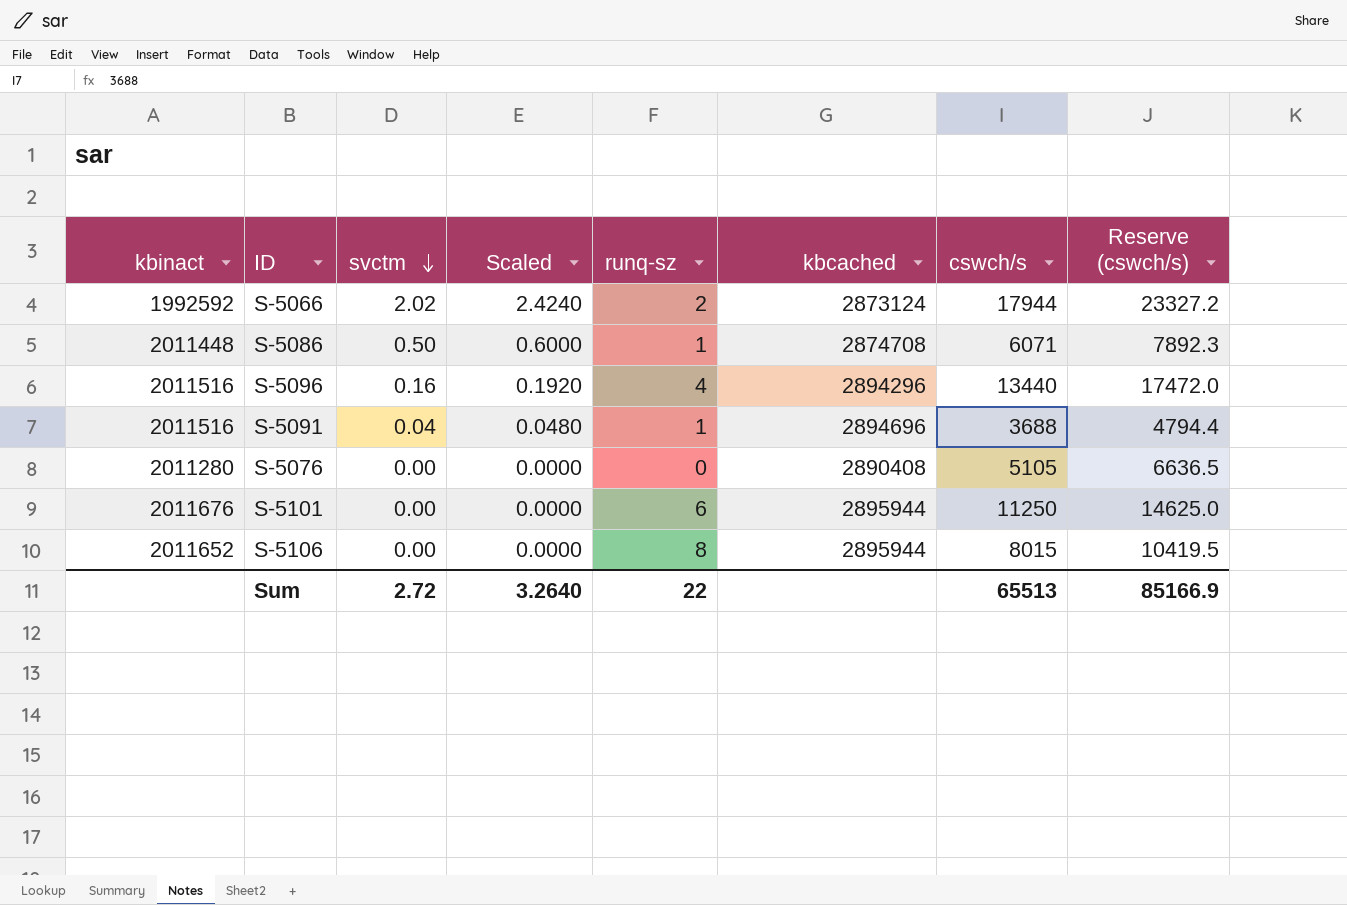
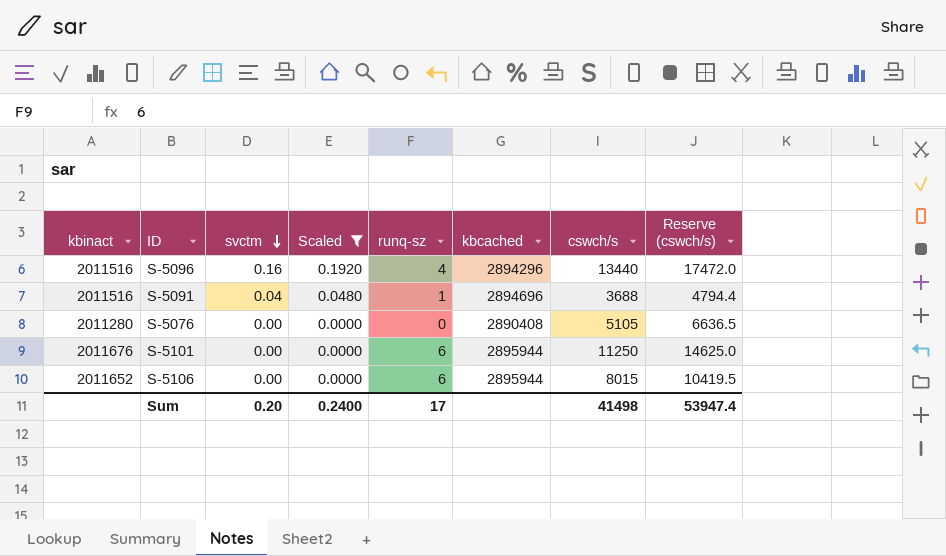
filter: none -> Scaled <= 0.1920
S-5106 | runq-sz: 8 -> 6
Sum | svctm: 2.72 -> 0.20
Sum | Scaled: 3.2640 -> 0.2400
Sum | runq-sz: 22 -> 17
Sum | cswch/s: 65513 -> 41498
Sum | Reserve (cswch/s): 85166.9 -> 53947.4

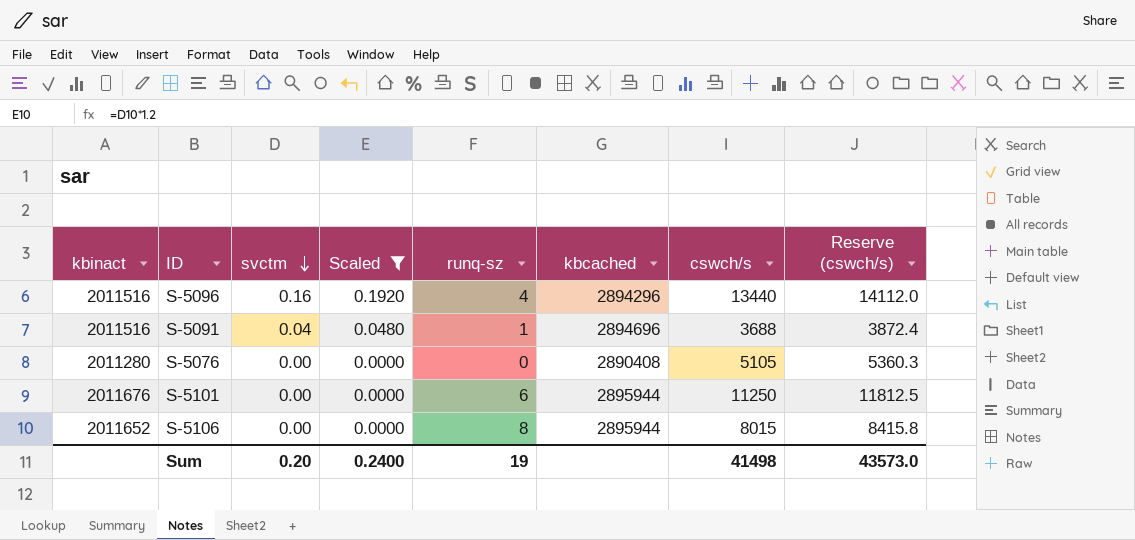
column Reserve (cswch/s) | formula: [cswch/s] * 1.3 -> [cswch/s] * 1.05
S-5106 | runq-sz: 6 -> 8
Sum | runq-sz: 17 -> 19
Sum | Reserve (cswch/s): 53947.4 -> 43573.0

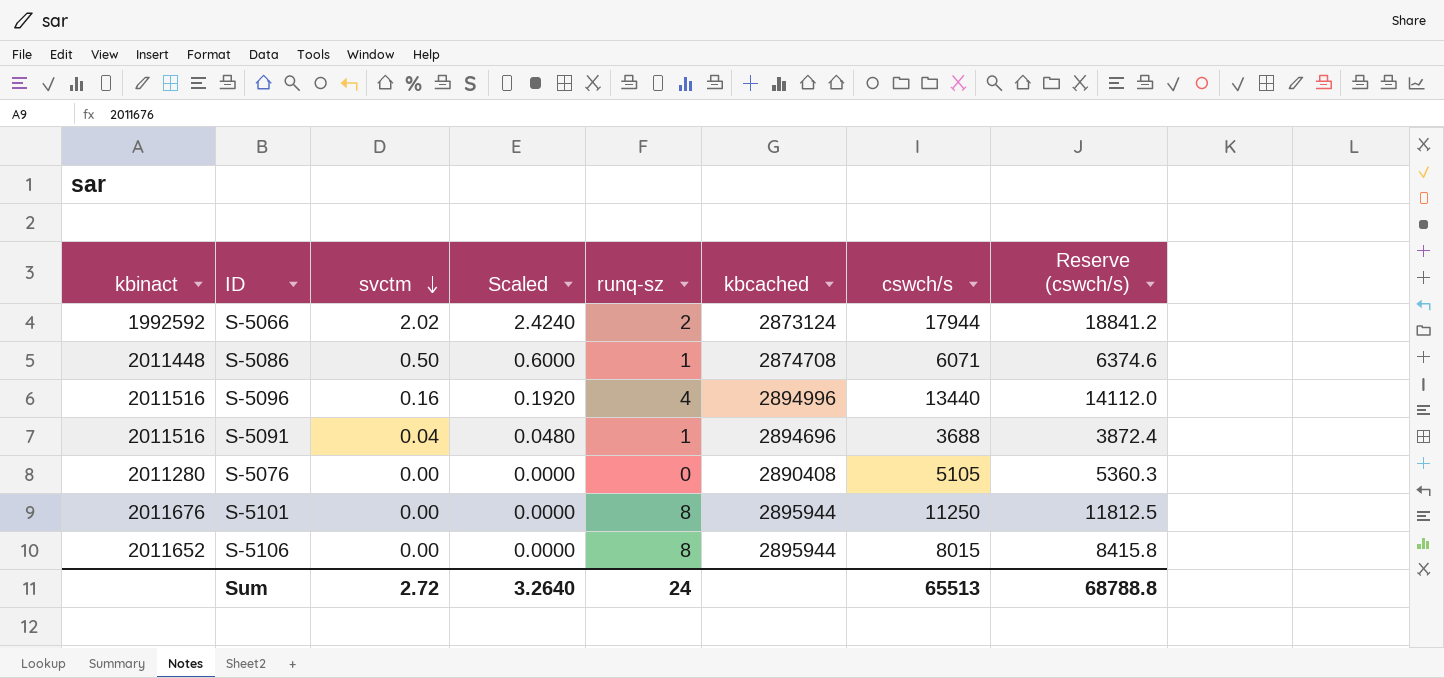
filter: Scaled <= 0.1920 -> none
S-5096 | kbcached: 2894296 -> 2894996
S-5101 | runq-sz: 6 -> 8
Sum | svctm: 0.20 -> 2.72
Sum | Scaled: 0.2400 -> 3.2640
Sum | runq-sz: 19 -> 24
Sum | cswch/s: 41498 -> 65513
Sum | Reserve (cswch/s): 43573.0 -> 68788.8

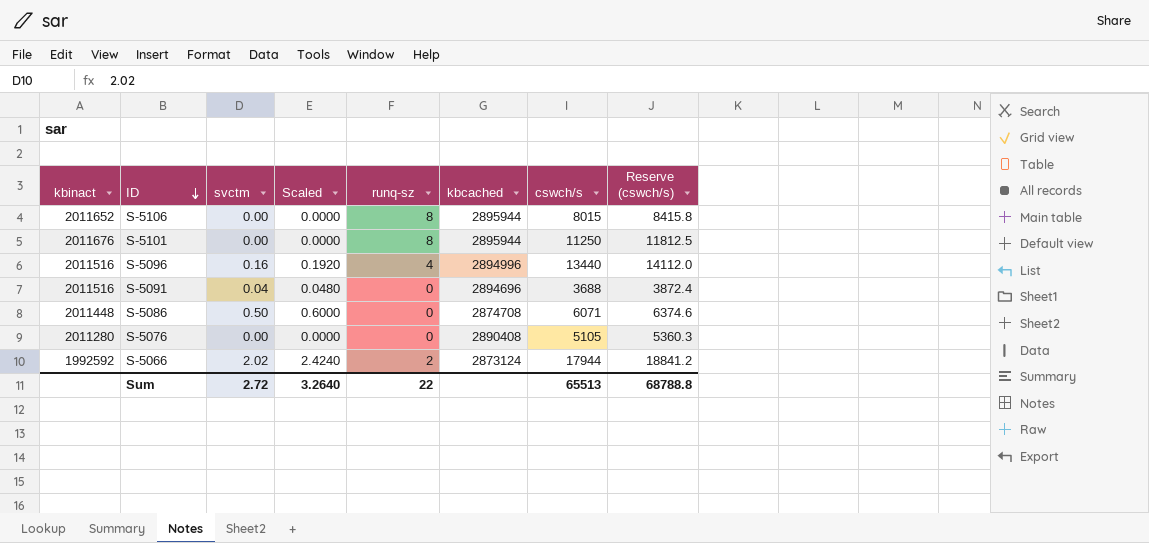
row order: svctm descending -> ID descending
S-5091 | runq-sz: 1 -> 0
S-5086 | runq-sz: 1 -> 0
Sum | runq-sz: 24 -> 22

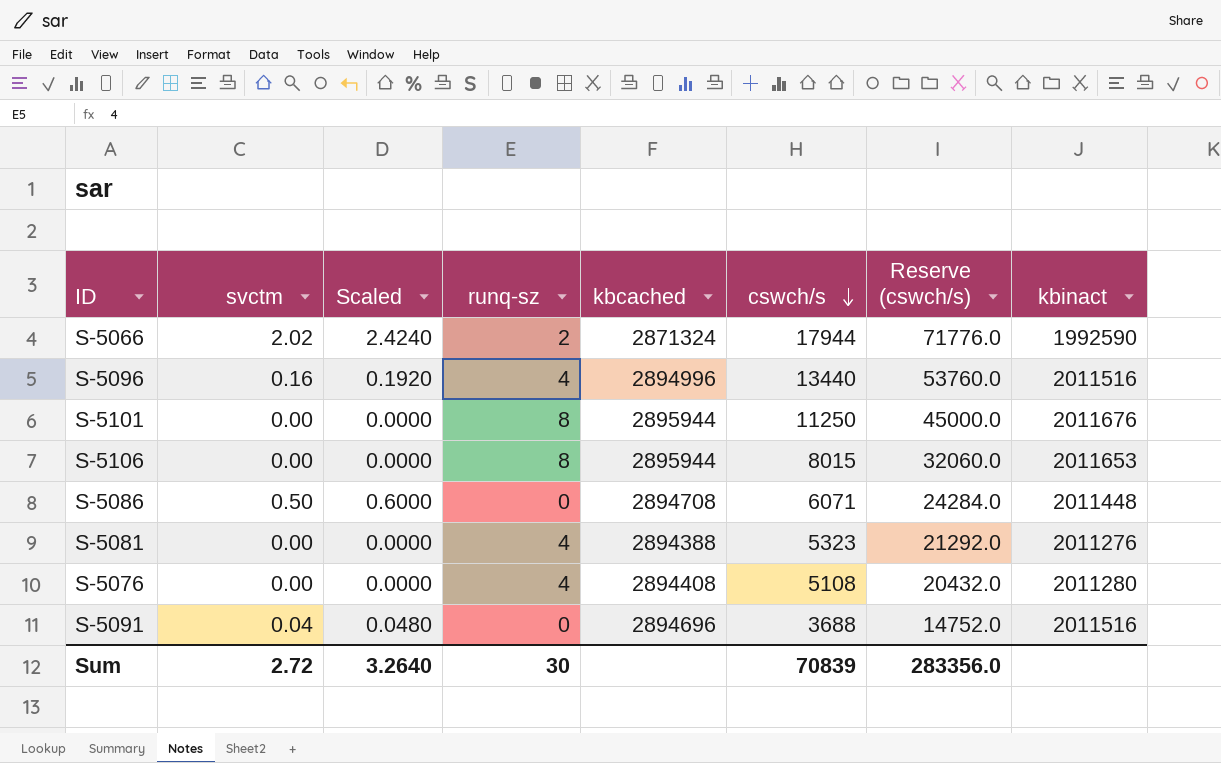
row order: ID descending -> cswch/s descending
column Reserve (cswch/s) | formula: [cswch/s] * 1.05 -> [cswch/s] * 4
column kbinact | position: 1 -> 8
S-5066 | kbcached: 2873124 -> 2871324
S-5066 | kbinact: 1992592 -> 1992590
S-5106 | kbinact: 2011652 -> 2011653
S-5086 | kbcached: 2874708 -> 2894708
row S-5081: none -> 0.00 | 0.0000 | 4 | 2894388 | 5323 | 21292.0 | 2011276
S-5076 | runq-sz: 0 -> 4
S-5076 | kbcached: 2890408 -> 2894408
S-5076 | cswch/s: 5105 -> 5108
Sum | runq-sz: 22 -> 30
Sum | cswch/s: 65513 -> 70839
Sum | Reserve (cswch/s): 68788.8 -> 283356.0

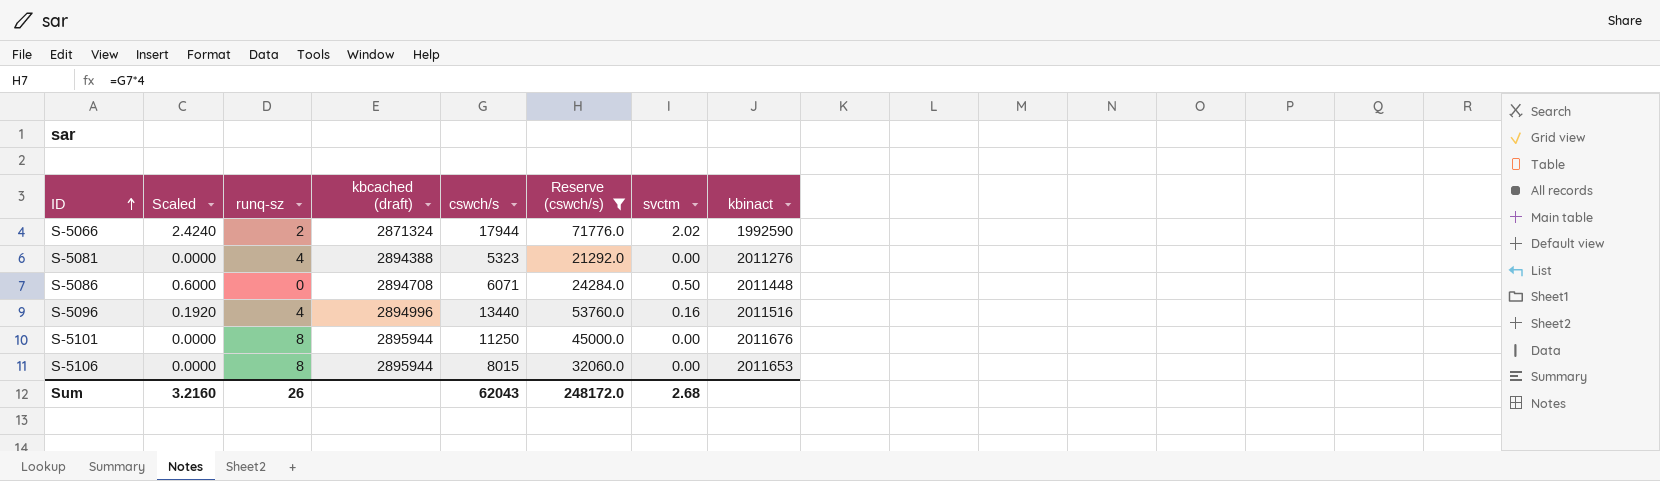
filter: none -> Reserve (cswch/s) >= 21292.0
row order: cswch/s descending -> ID ascending
column name: kbcached -> kbcached (draft)
column svctm | position: 2 -> 7
Sum | Scaled: 3.2640 -> 3.2160
Sum | runq-sz: 30 -> 26
Sum | cswch/s: 70839 -> 62043
Sum | Reserve (cswch/s): 283356.0 -> 248172.0
Sum | svctm: 2.72 -> 2.68

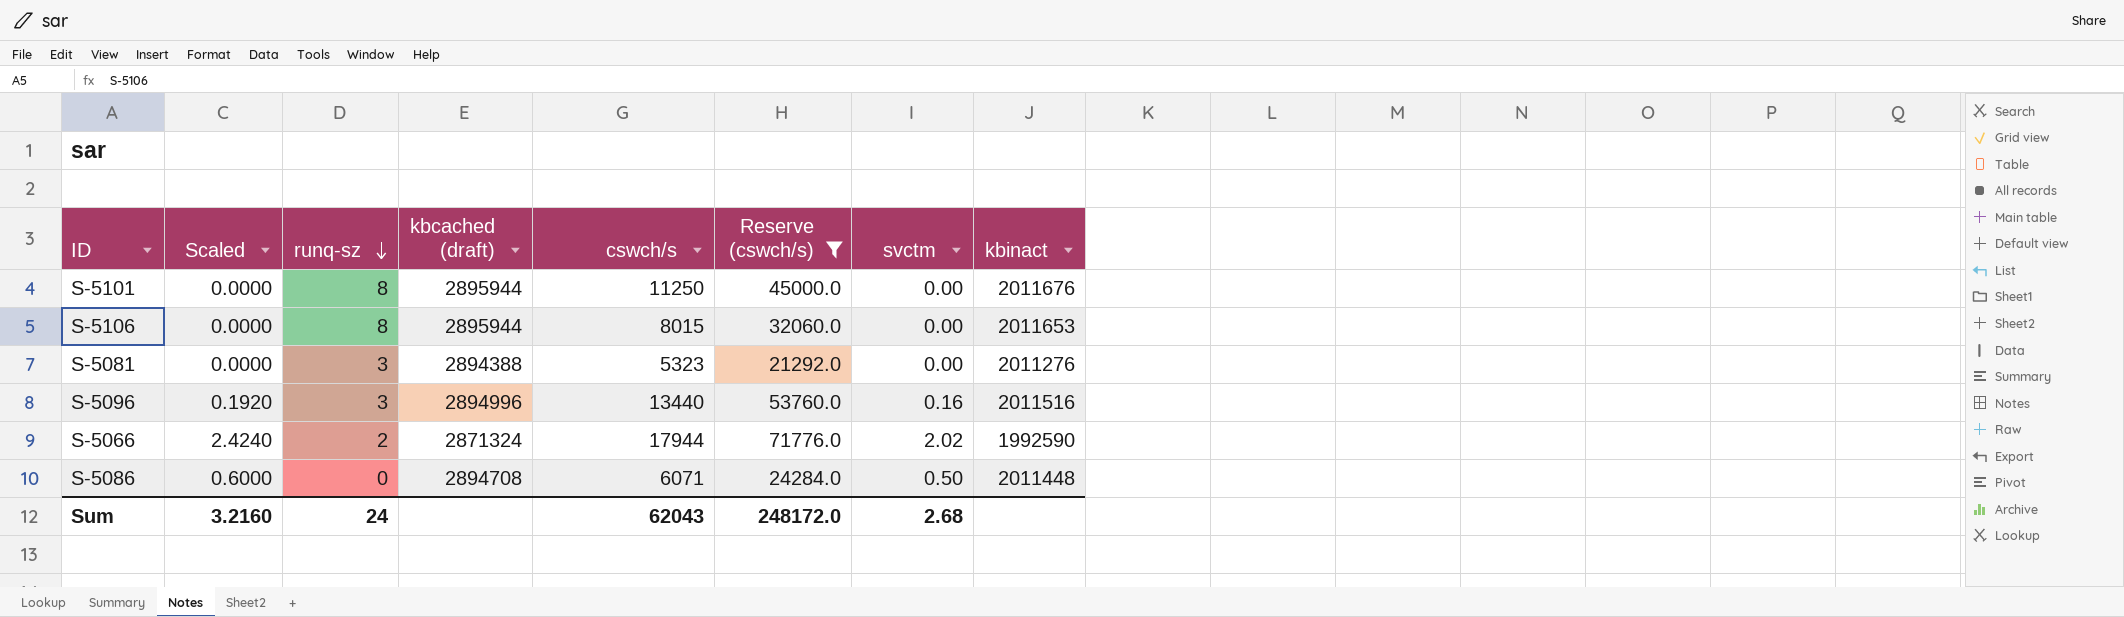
row order: ID ascending -> runq-sz descending
S-5081 | runq-sz: 4 -> 3
S-5096 | runq-sz: 4 -> 3
Sum | runq-sz: 26 -> 24

